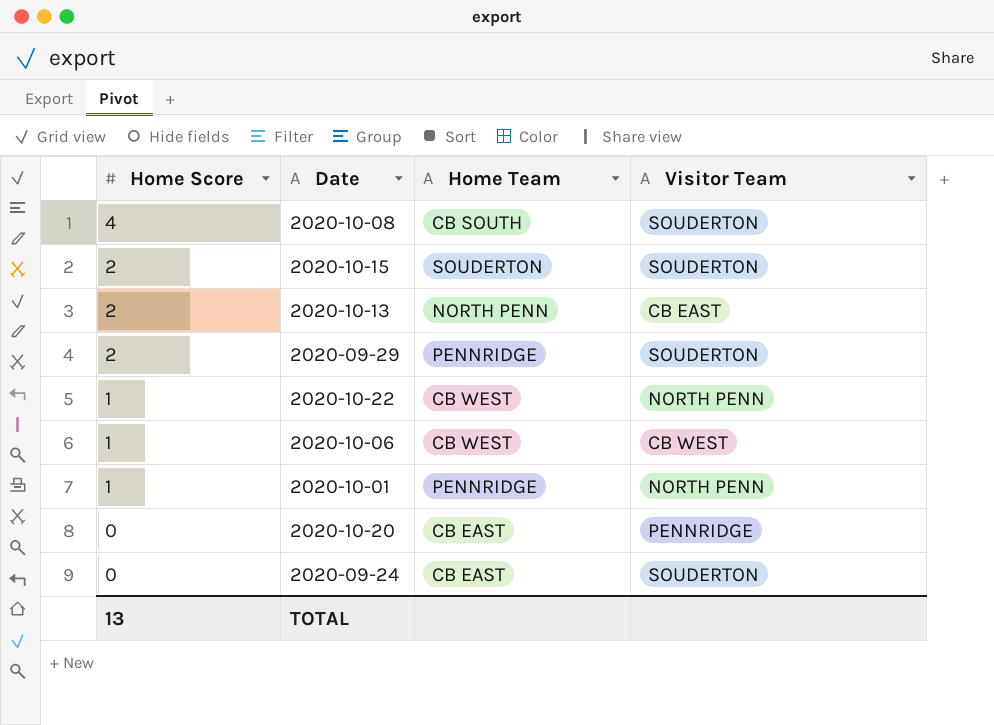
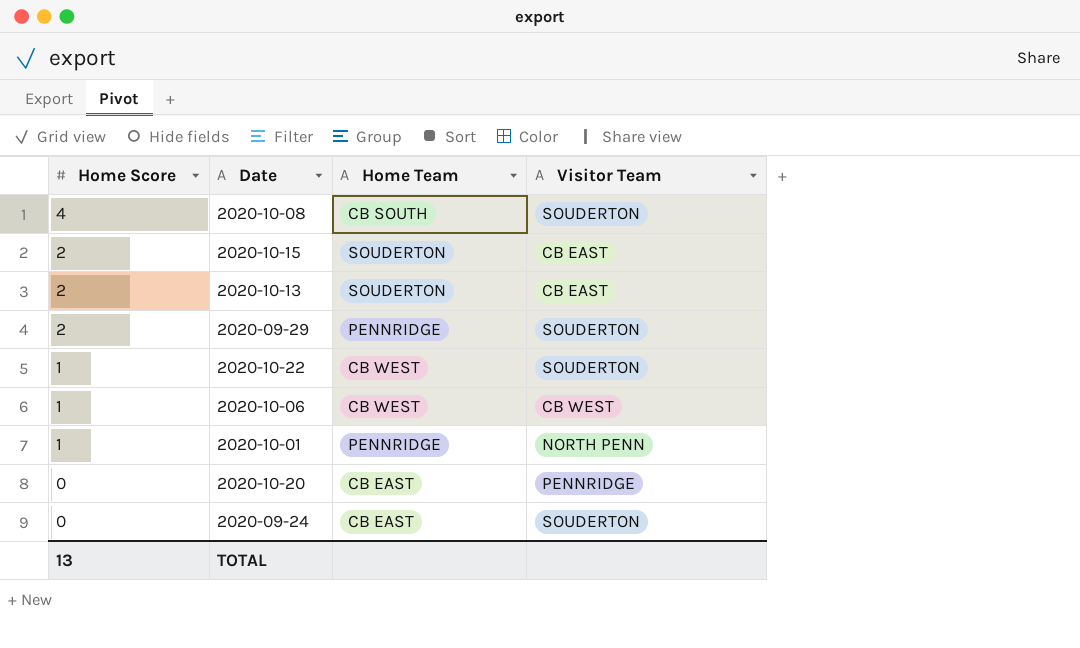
2020-10-15 | Visitor Team: SOUDERTON -> CB EAST
2020-10-13 | Home Team: NORTH PENN -> SOUDERTON
2020-10-22 | Visitor Team: NORTH PENN -> SOUDERTON

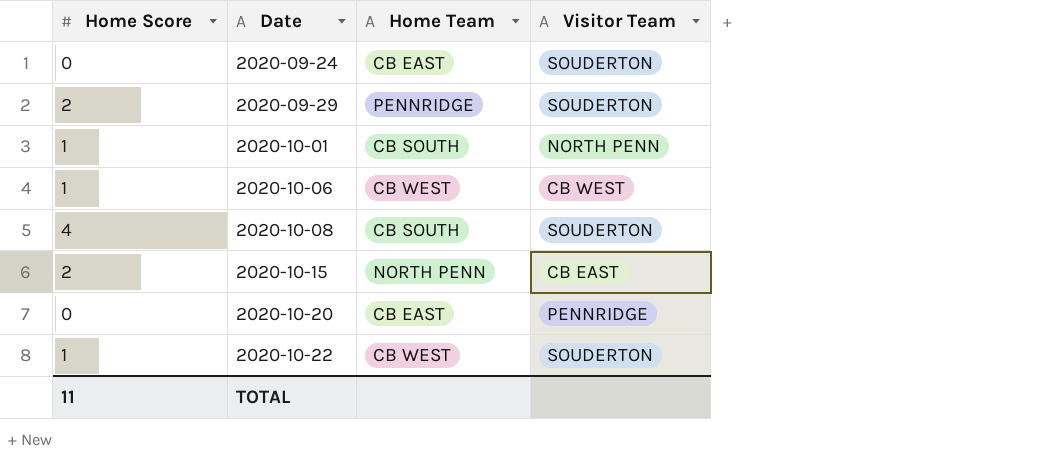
row order: Home Score descending -> Date ascending
row 2020-10-13: 2 | SOUDERTON | CB EAST -> none
2020-10-01 | Home Team: PENNRIDGE -> CB SOUTH
2020-10-15 | Home Team: SOUDERTON -> NORTH PENN
TOTAL | Home Score: 13 -> 11

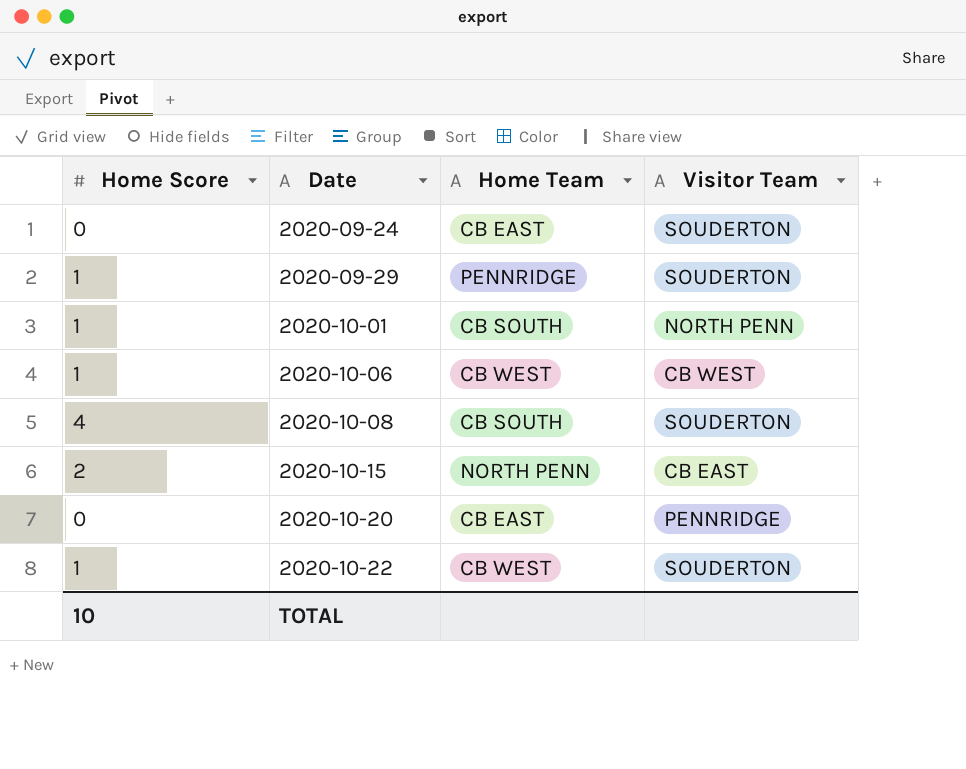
2020-09-29 | Home Score: 2 -> 1
TOTAL | Home Score: 11 -> 10

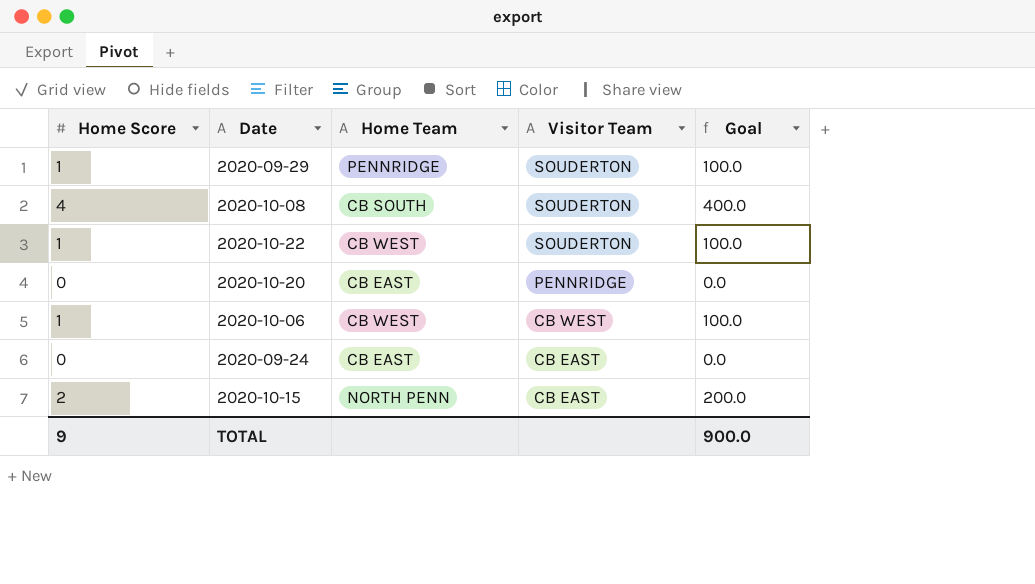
row order: Date ascending -> Visitor Team descending
column Goal | formula: none -> [Home Score] * 100
row 2020-10-01: 1 | CB SOUTH | NORTH PENN -> none
2020-09-24 | Visitor Team: SOUDERTON -> CB EAST
TOTAL | Home Score: 10 -> 9

